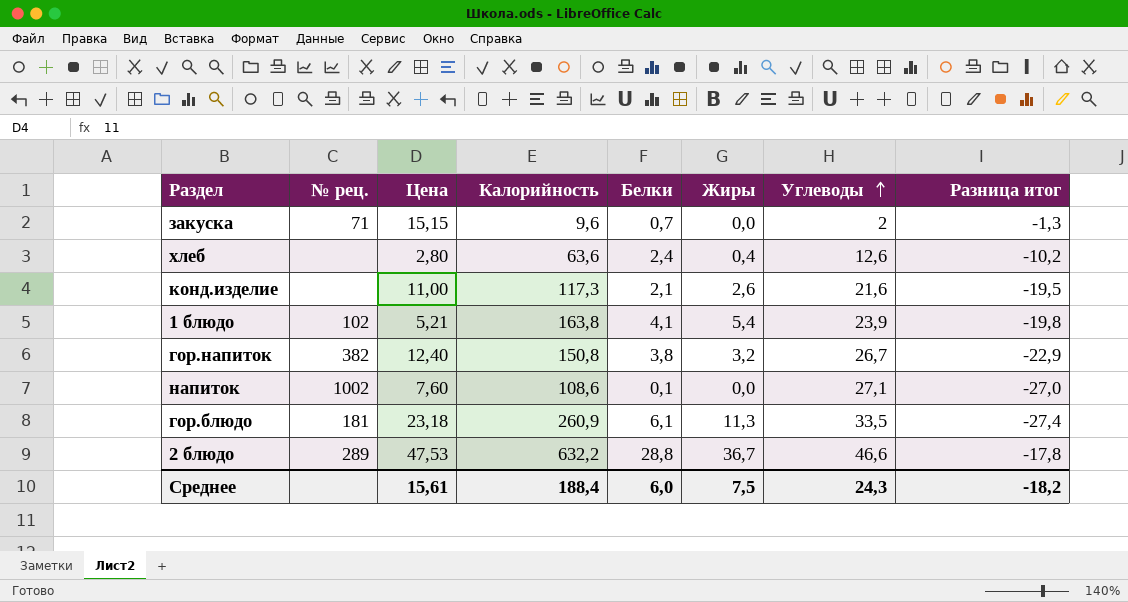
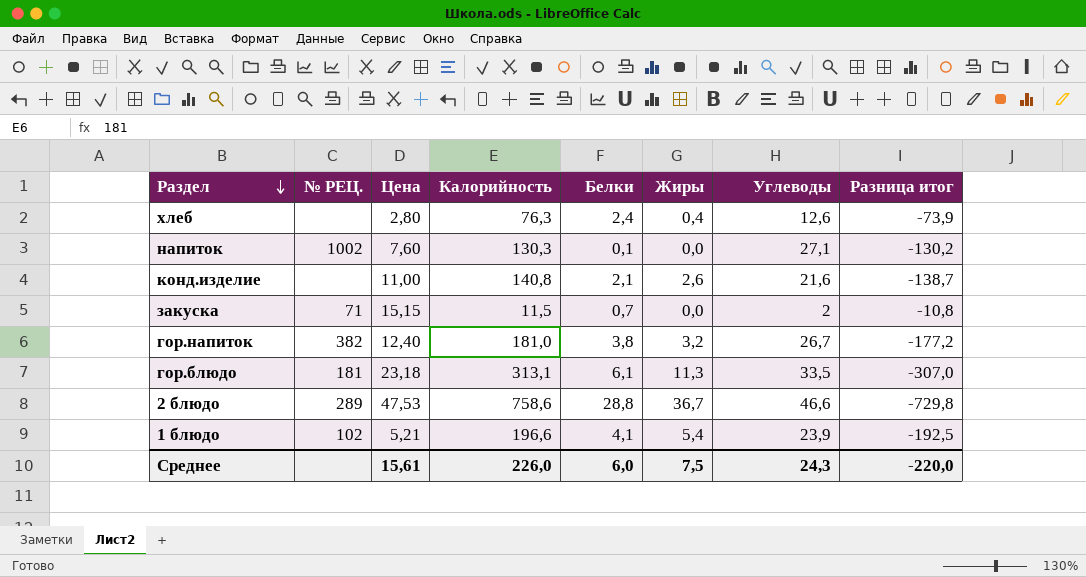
row order: Углеводы ascending -> Раздел descending
column name: № рец. -> № РЕЦ.
column Разница итог | formula: [Белки] - [Углеводы] -> [Белки] - [Калорийность]
хлеб | Калорийность: 63,6 -> 76,3
напиток | Калорийность: 108,6 -> 130,3
конд.изделие | Калорийность: 117,3 -> 140,8
закуска | Калорийность: 9,6 -> 11,5
гор.напиток | Калорийность: 150,8 -> 181,0
гор.блюдо | Калорийность: 260,9 -> 313,1
2 блюдо | Калорийность: 632,2 -> 758,6
1 блюдо | Калорийность: 163,8 -> 196,6
Среднее | Калорийность: 188,4 -> 226,0
Среднее | Разница итог: -18,2 -> -220,0

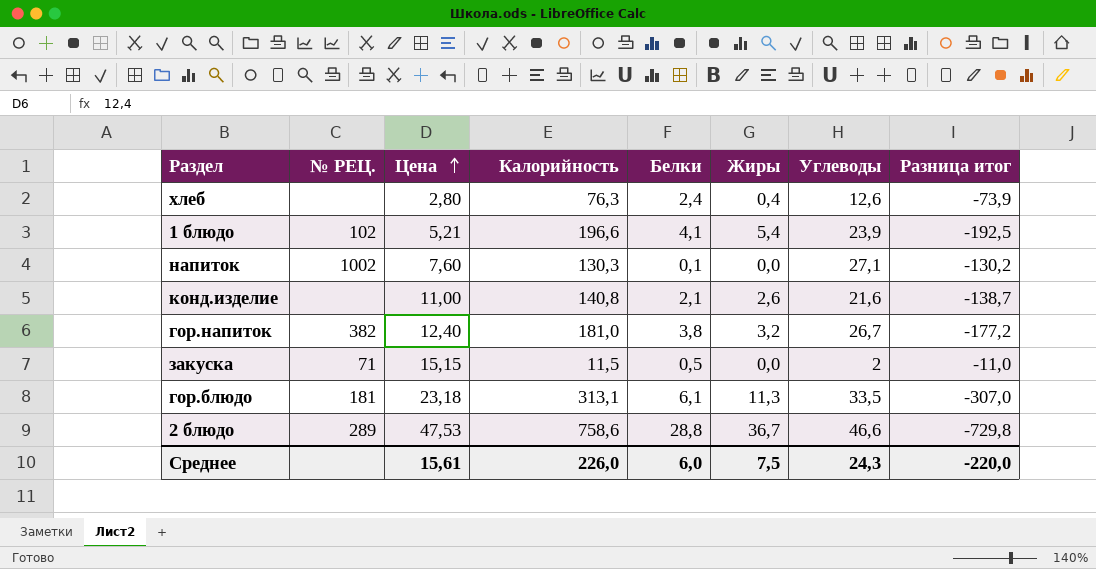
row order: Раздел descending -> Цена ascending
закуска | Белки: 0,7 -> 0,5
закуска | Разница итог: -10,8 -> -11,0

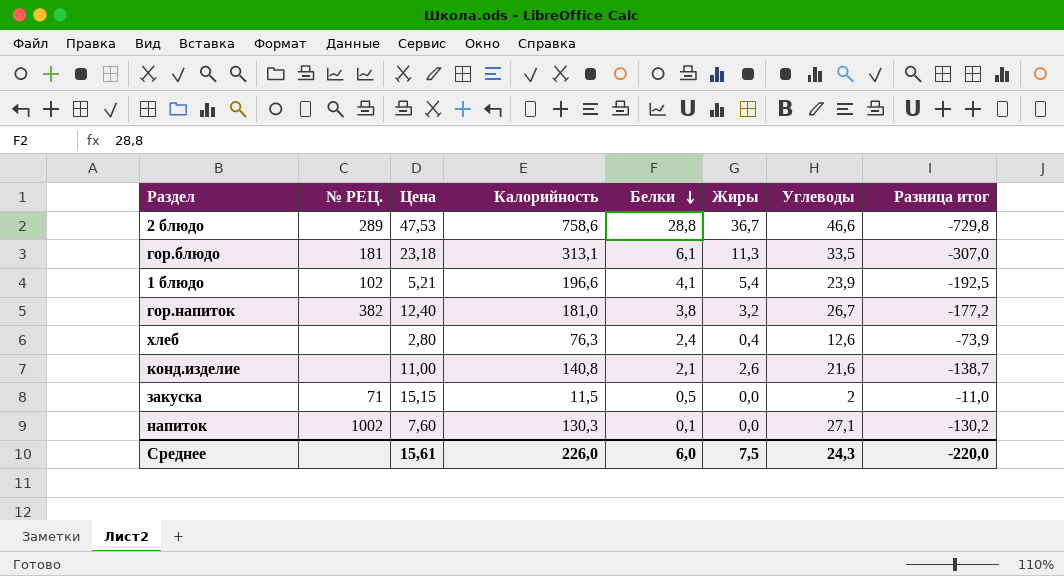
row order: Цена ascending -> Белки descending

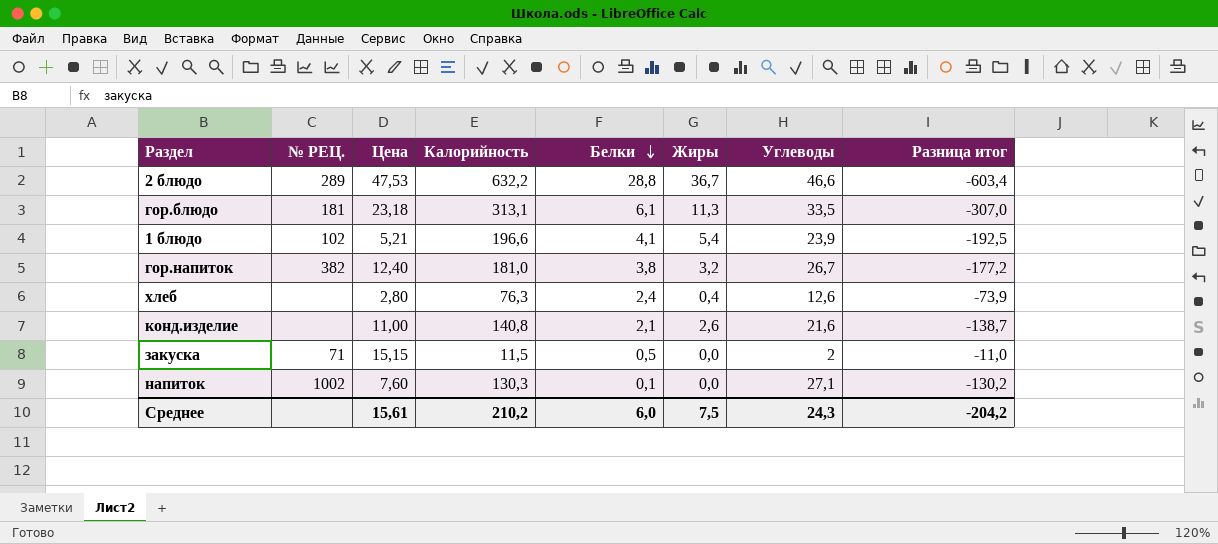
2 блюдо | Калорийность: 758,6 -> 632,2
2 блюдо | Разница итог: -729,8 -> -603,4
Среднее | Калорийность: 226,0 -> 210,2
Среднее | Разница итог: -220,0 -> -204,2

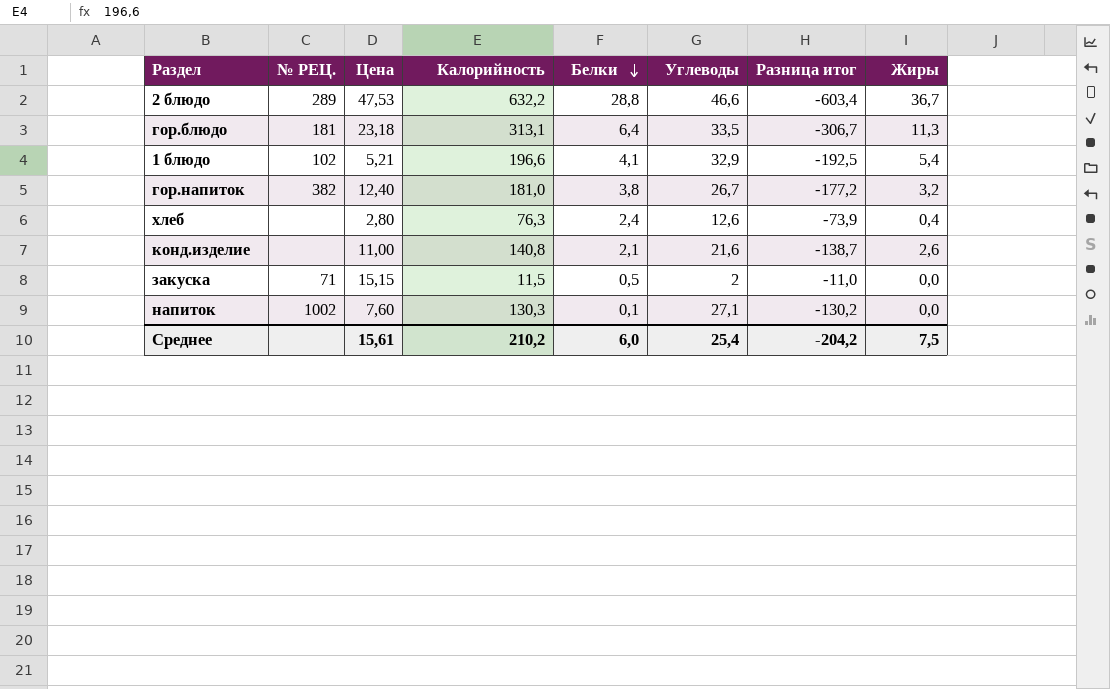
column Жиры | position: 6 -> 8
гор.блюдо | Белки: 6,1 -> 6,4
гор.блюдо | Разница итог: -307,0 -> -306,7
1 блюдо | Углеводы: 23,9 -> 32,9
Среднее | Углеводы: 24,3 -> 25,4

